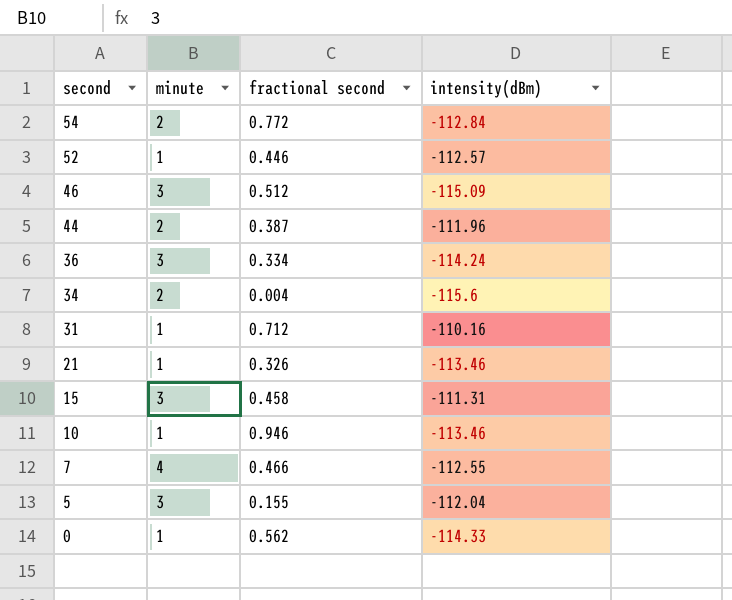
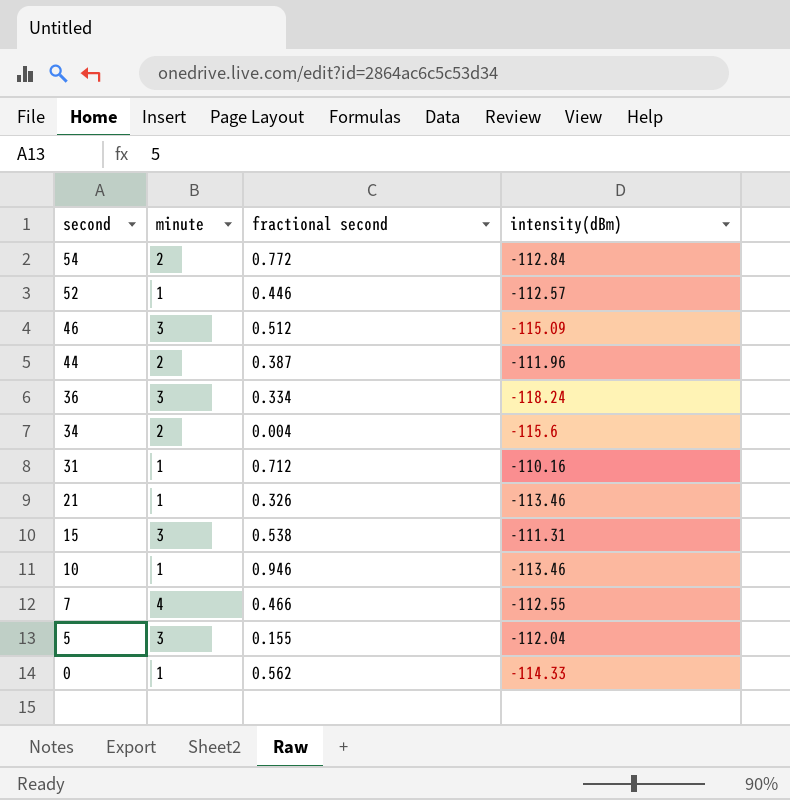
36 | intensity(dBm): -114.24 -> -118.24
15 | fractional second: 0.458 -> 0.538

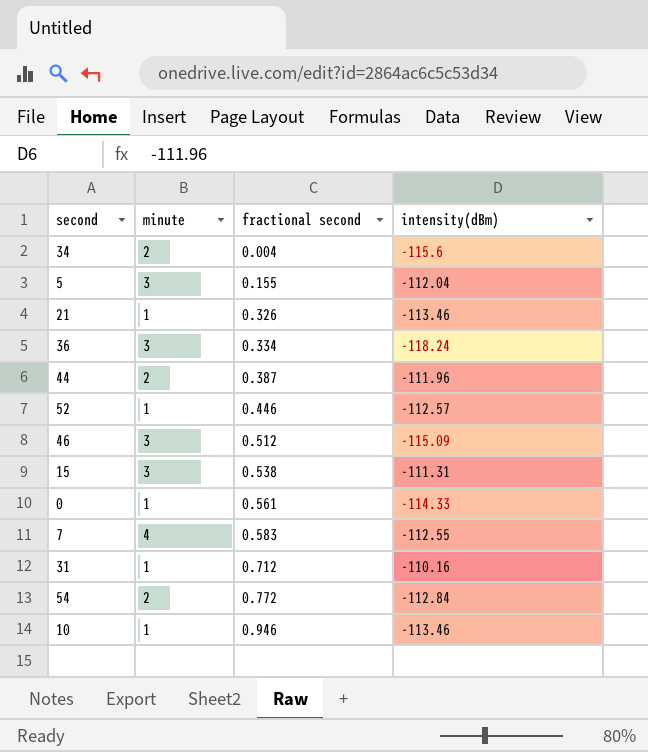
row order: second descending -> fractional second ascending
0 | fractional second: 0.562 -> 0.561
7 | fractional second: 0.466 -> 0.583

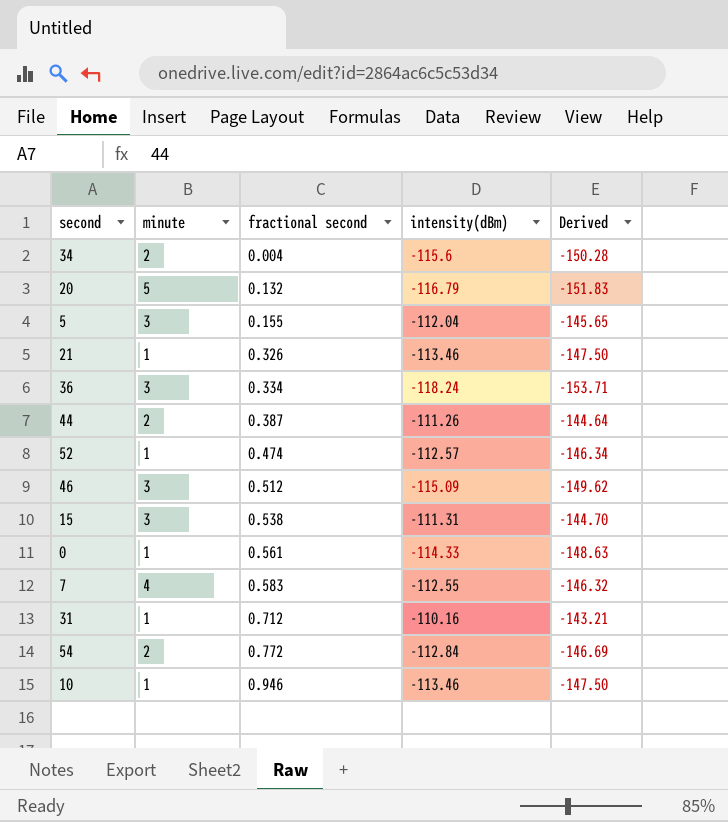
column Derived | formula: none -> [intensity(dBm)] * 1.3
row 20: none -> 5 | 0.132 | -116.79 | -151.83
44 | intensity(dBm): -111.96 -> -111.26
52 | fractional second: 0.446 -> 0.474

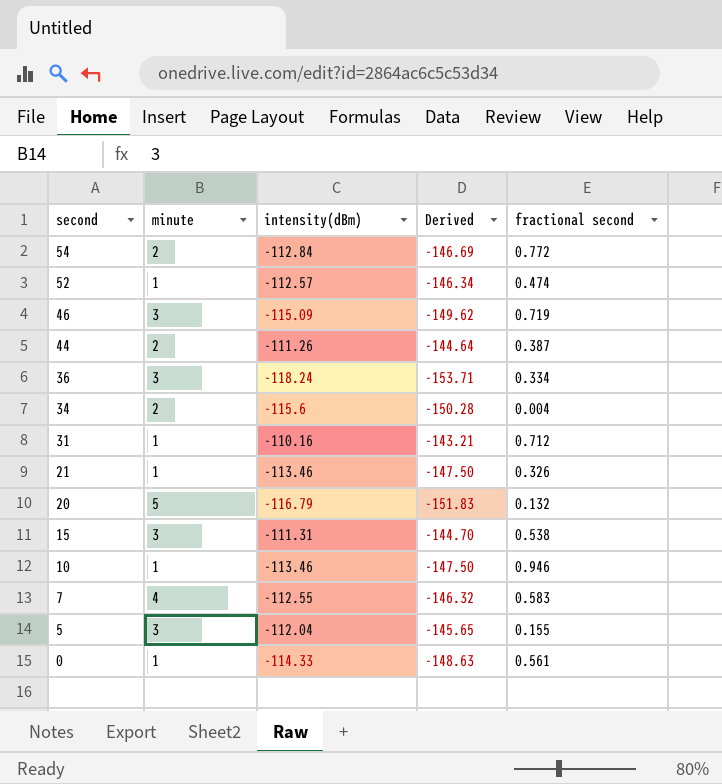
row order: fractional second ascending -> second descending
column fractional second | position: 3 -> 5
46 | fractional second: 0.512 -> 0.719

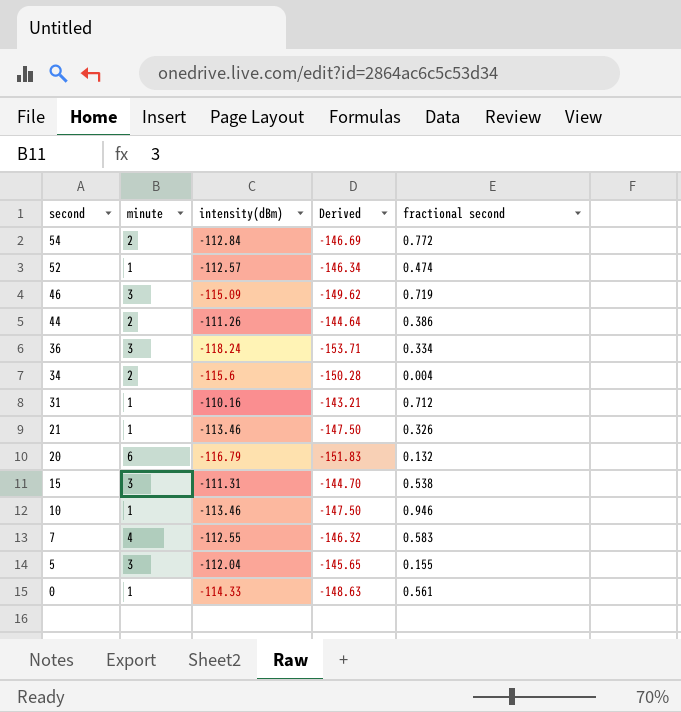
44 | fractional second: 0.387 -> 0.386
20 | minute: 5 -> 6

